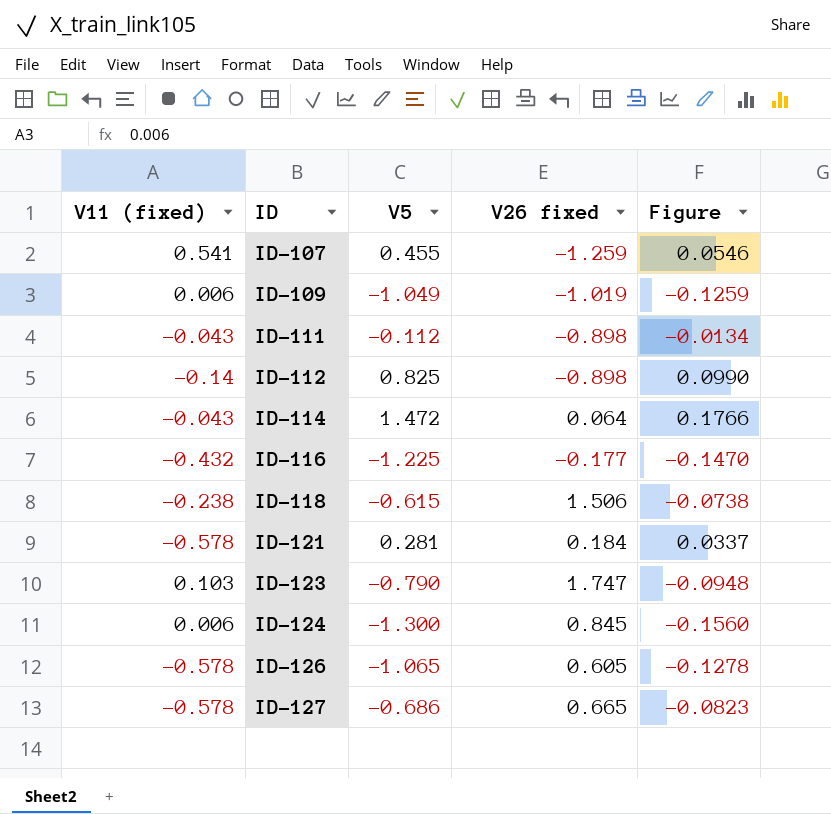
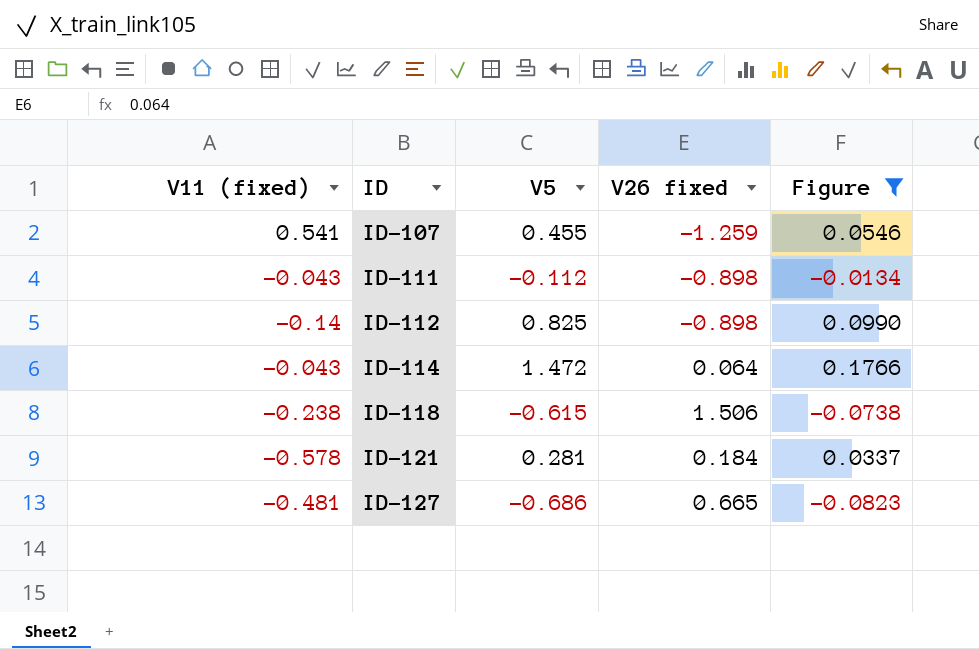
filter: none -> Figure >= -0.0823
ID-127 | V11 (fixed): -0.578 -> -0.481

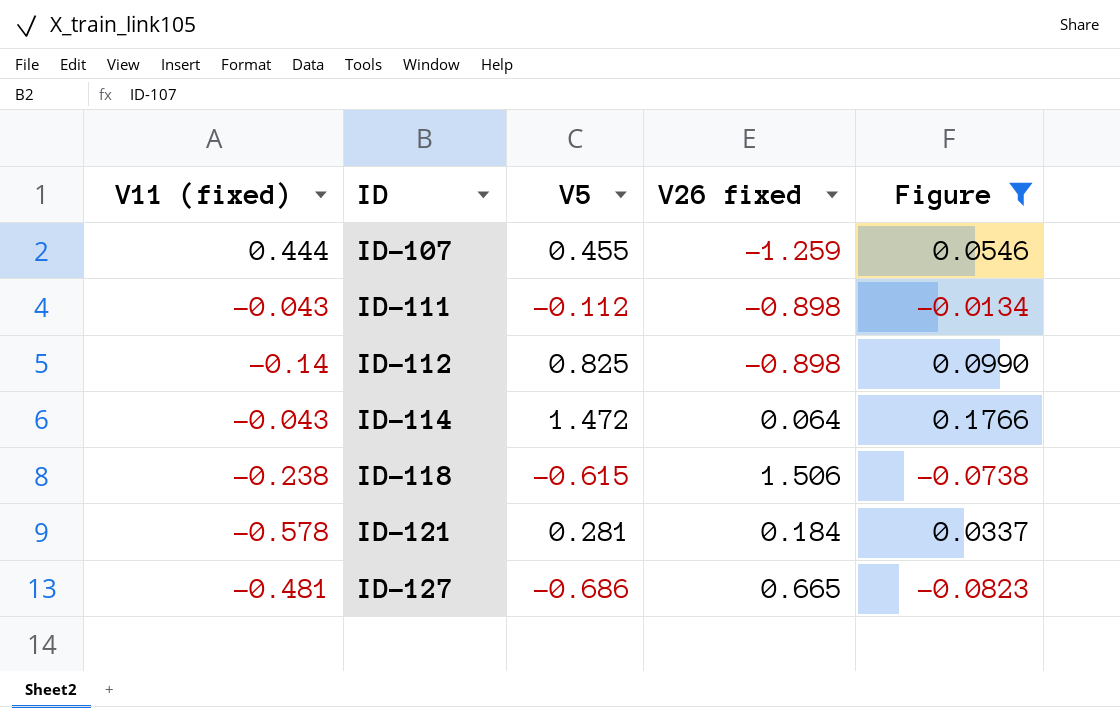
ID-107 | V11 (fixed): 0.541 -> 0.444

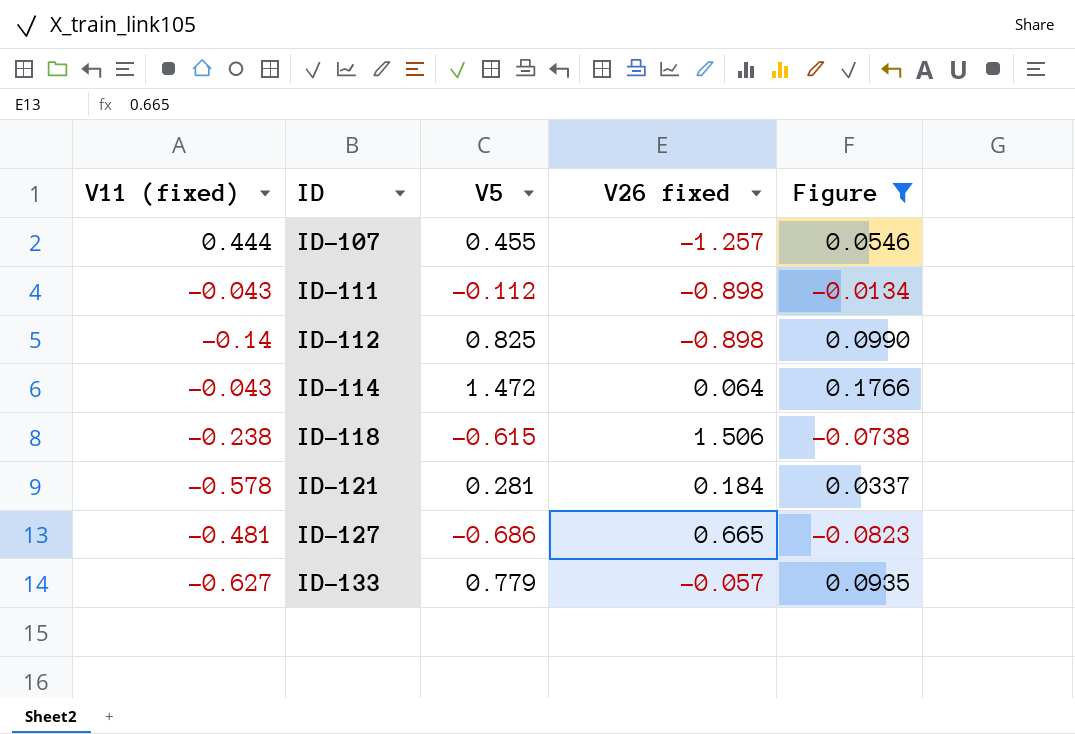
ID-107 | V26 fixed: -1.259 -> -1.257
row ID-133: none -> -0.627 | 0.779 | -0.057 | 0.0935

